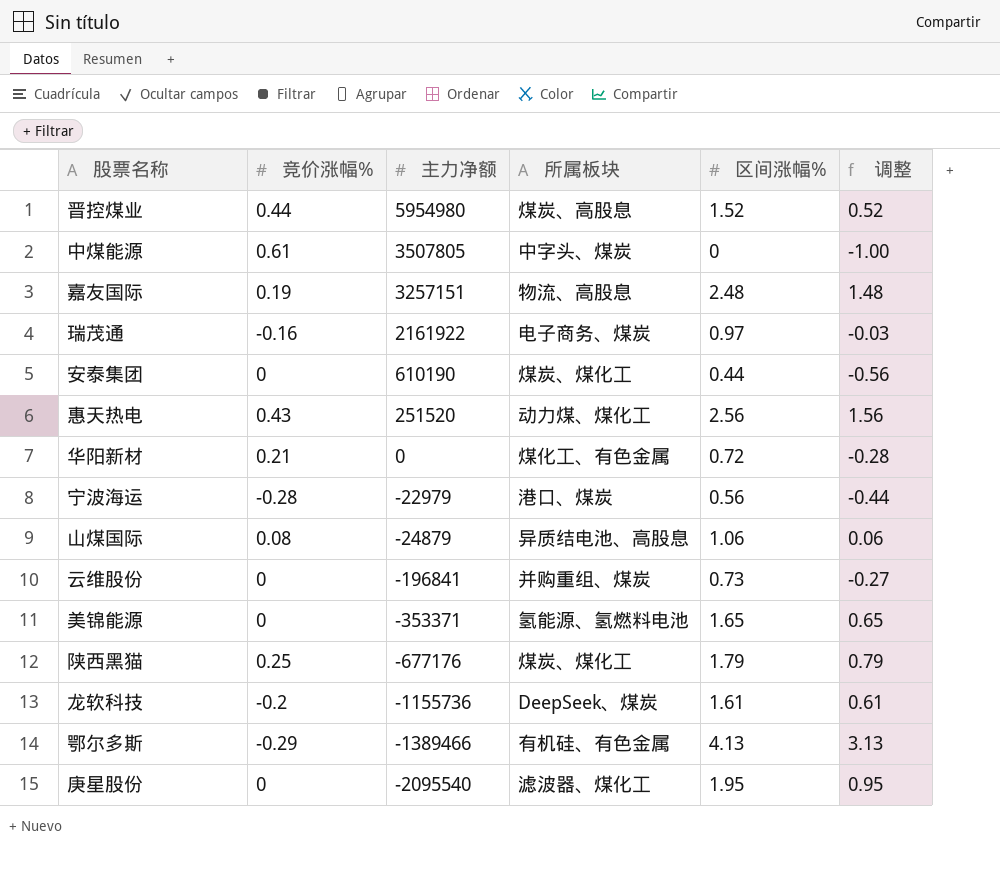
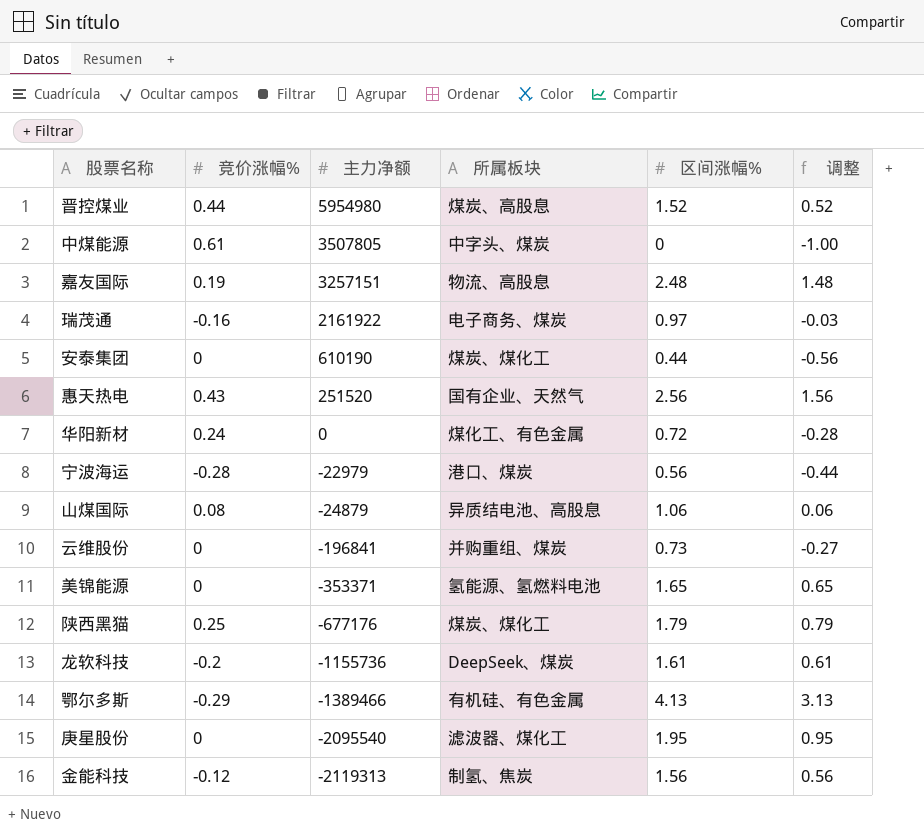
惠天热电 | 所属板块: 动力煤、煤化工 -> 国有企业、天然气
华阳新材 | 竞价涨幅%: 0.21 -> 0.24
row 金能科技: none -> -0.12 | -2119313 | 制氢、焦炭 | 1.56 | 0.56

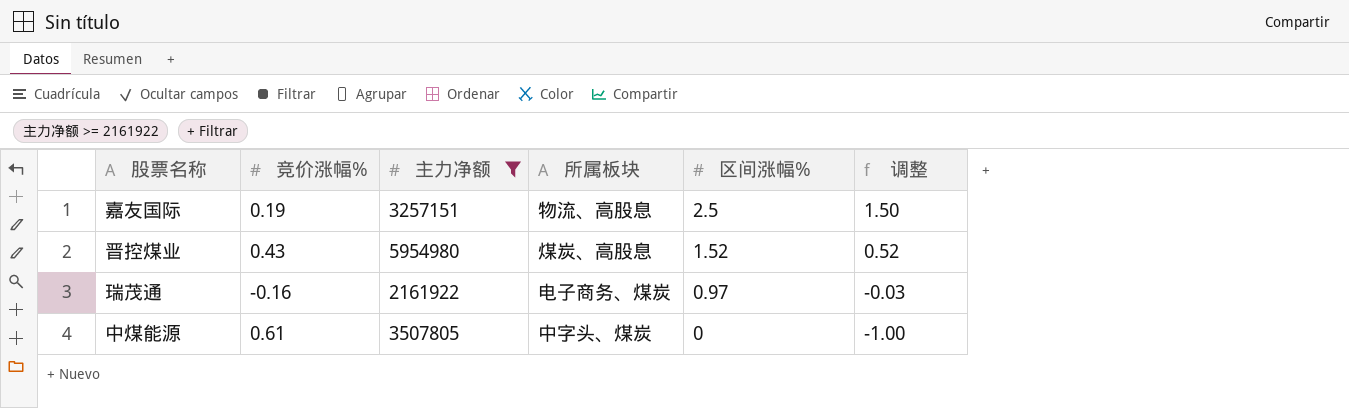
filter: none -> 主力净额 >= 2161922
row order: 主力净额 descending -> 区间涨幅% descending
嘉友国际 | 区间涨幅%: 2.48 -> 2.5
嘉友国际 | 调整: 1.48 -> 1.50
晋控煤业 | 竞价涨幅%: 0.44 -> 0.43

